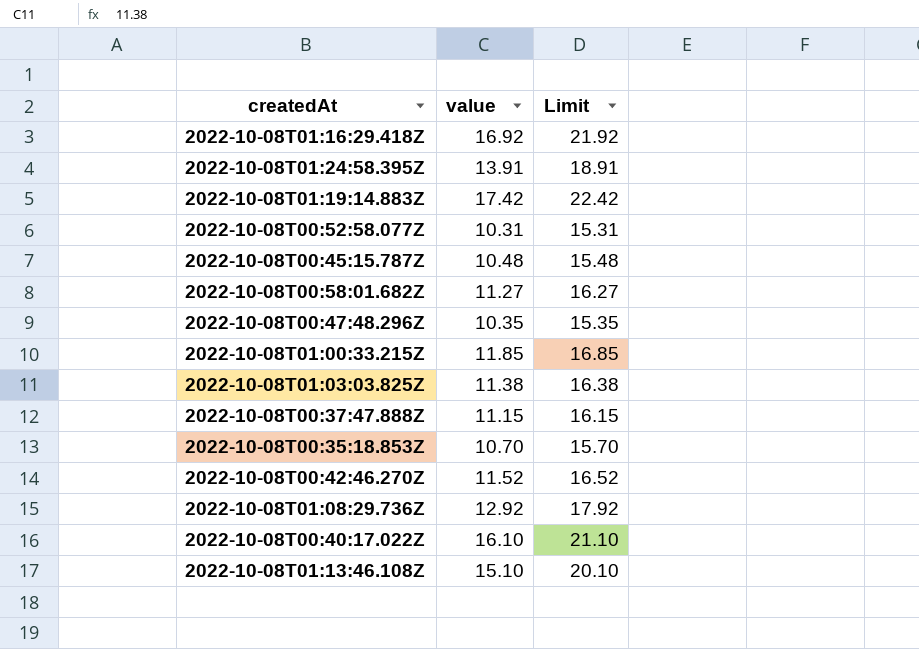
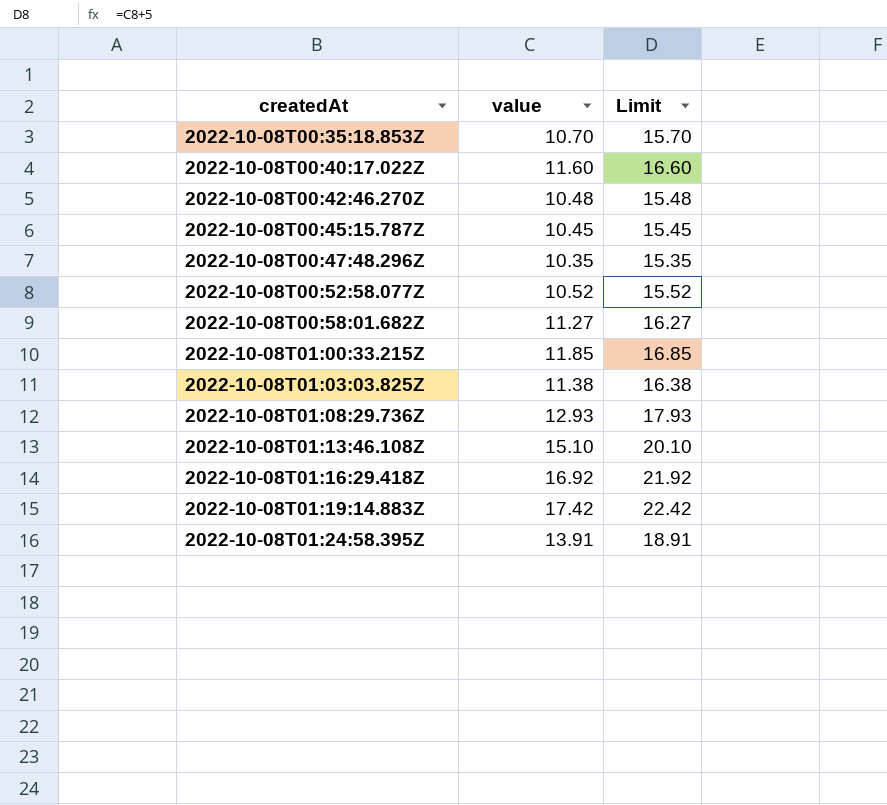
row order: none -> createdAt ascending
row 2022-10-08T00:37:47.888Z: 11.15 | 16.15 -> none
2022-10-08T00:40:17.022Z | value: 16.10 -> 11.60
2022-10-08T00:40:17.022Z | Limit: 21.10 -> 16.60
2022-10-08T00:42:46.270Z | value: 11.52 -> 10.48
2022-10-08T00:42:46.270Z | Limit: 16.52 -> 15.48
2022-10-08T00:45:15.787Z | value: 10.48 -> 10.45
2022-10-08T00:45:15.787Z | Limit: 15.48 -> 15.45
2022-10-08T00:52:58.077Z | value: 10.31 -> 10.52
2022-10-08T00:52:58.077Z | Limit: 15.31 -> 15.52
2022-10-08T01:08:29.736Z | value: 12.92 -> 12.93
2022-10-08T01:08:29.736Z | Limit: 17.92 -> 17.93

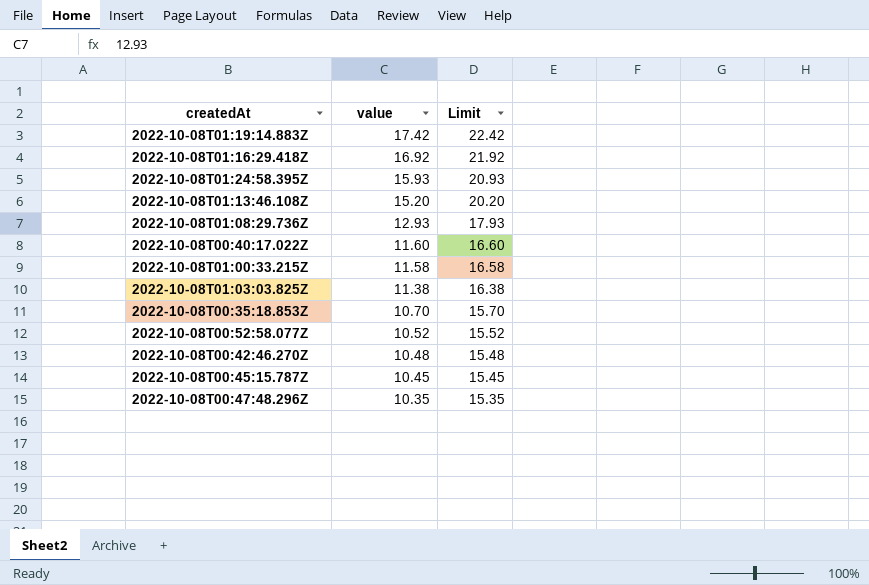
row order: createdAt ascending -> value descending
row 2022-10-08T00:58:01.682Z: 11.27 | 16.27 -> none
2022-10-08T01:24:58.395Z | value: 13.91 -> 15.93
2022-10-08T01:24:58.395Z | Limit: 18.91 -> 20.93
2022-10-08T01:13:46.108Z | value: 15.10 -> 15.20
2022-10-08T01:13:46.108Z | Limit: 20.10 -> 20.20
2022-10-08T01:00:33.215Z | value: 11.85 -> 11.58
2022-10-08T01:00:33.215Z | Limit: 16.85 -> 16.58

